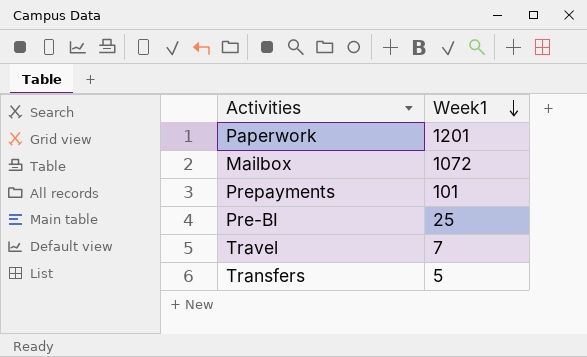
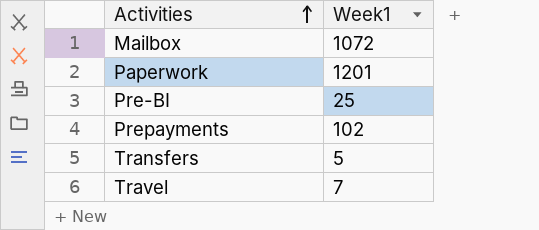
row order: Week1 descending -> Activities ascending
Prepayments | Week1: 101 -> 102

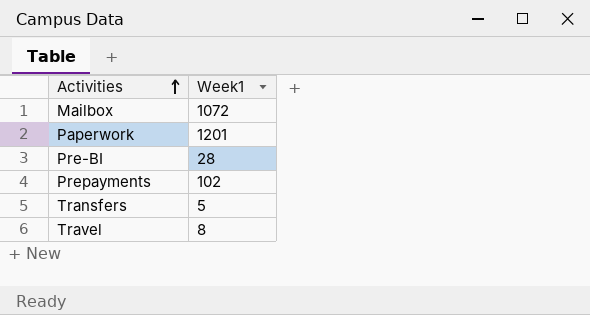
Pre-BI | Week1: 25 -> 28
Travel | Week1: 7 -> 8

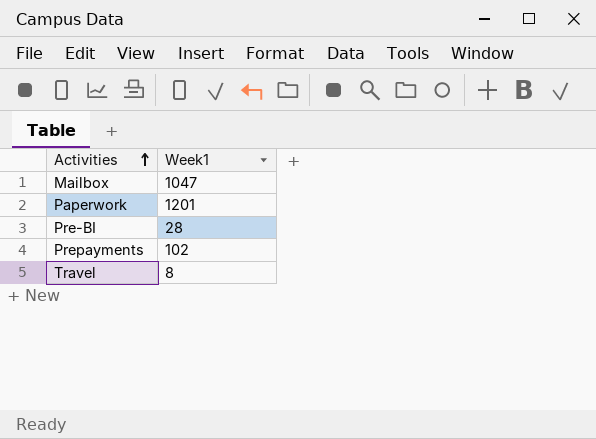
row Transfers: 5 -> none
Mailbox | Week1: 1072 -> 1047

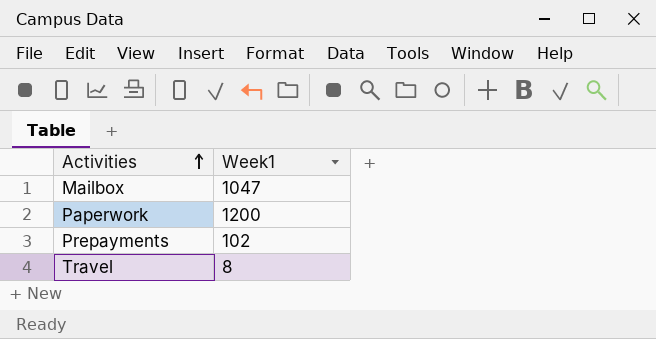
row Pre-BI: 28 -> none
Paperwork | Week1: 1201 -> 1200

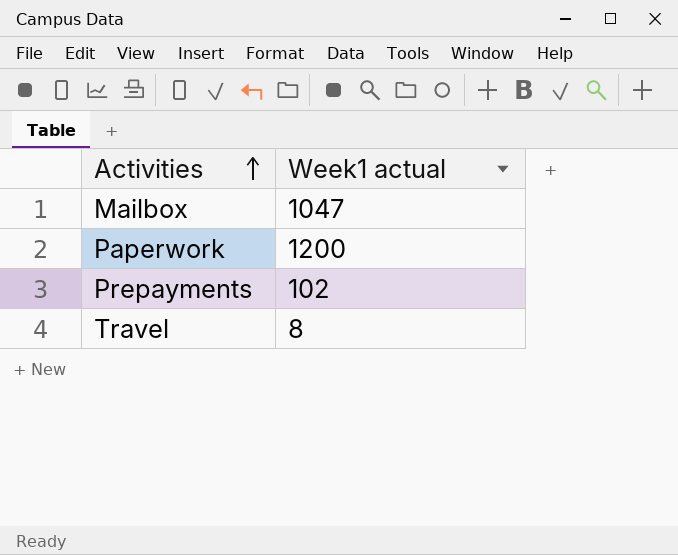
column name: Week1 -> Week1 actual

